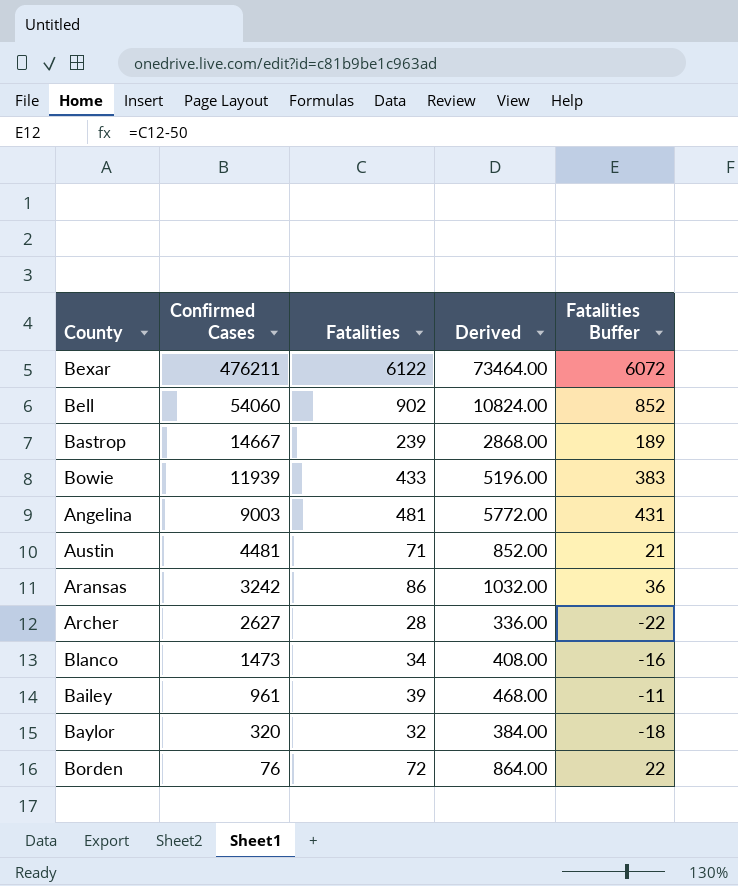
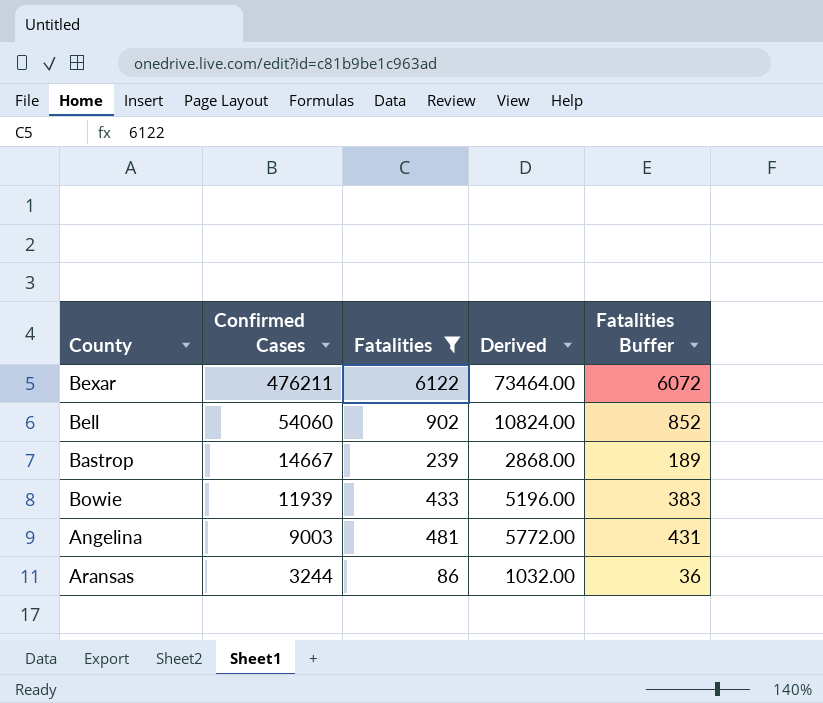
filter: none -> Fatalities >= 86
Aransas | Confirmed Cases: 3242 -> 3244

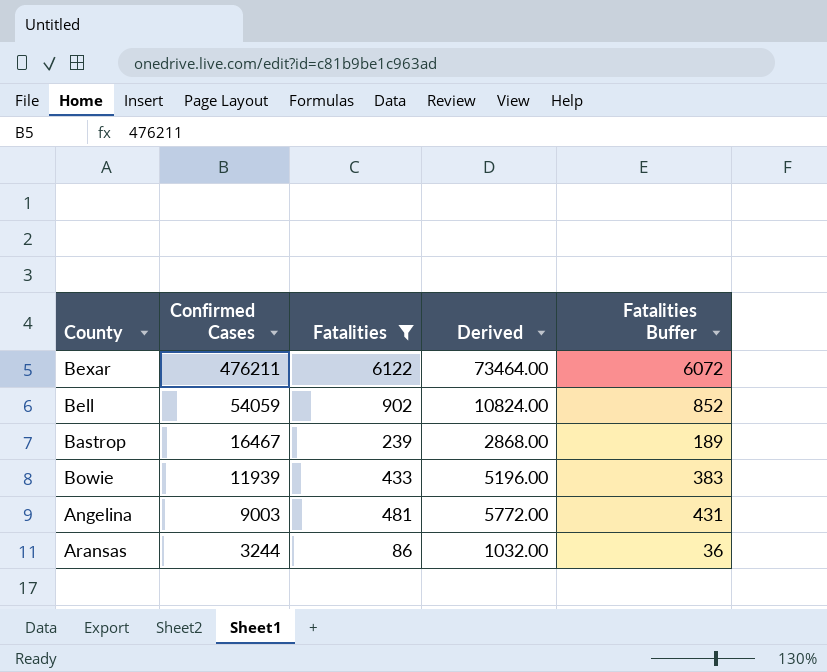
Bell | Confirmed Cases: 54060 -> 54059
Bastrop | Confirmed Cases: 14667 -> 16467

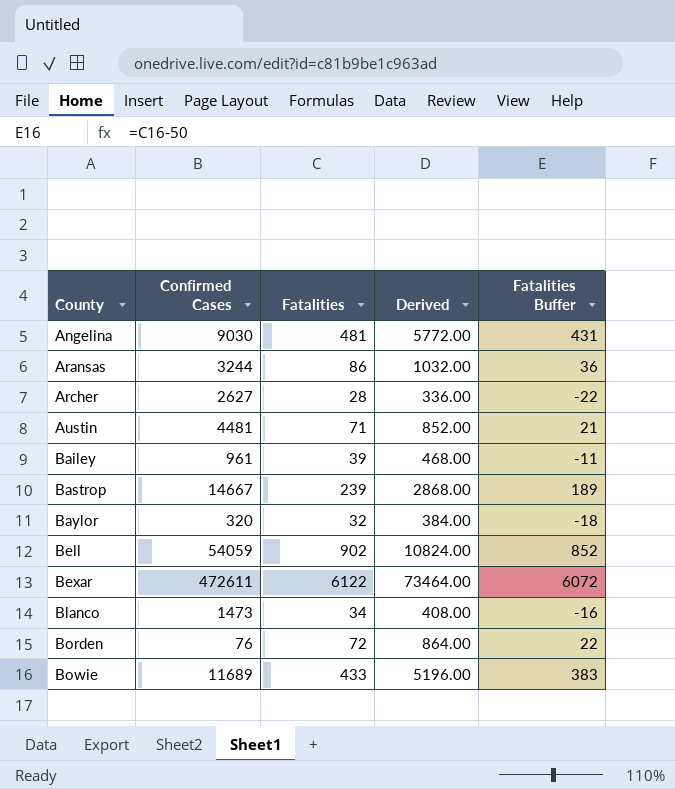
filter: Fatalities >= 86 -> none
row order: Confirmed Cases descending -> County ascending
Angelina | Confirmed Cases: 9003 -> 9030
Bastrop | Confirmed Cases: 16467 -> 14667
Bexar | Confirmed Cases: 476211 -> 472611
Bowie | Confirmed Cases: 11939 -> 11689

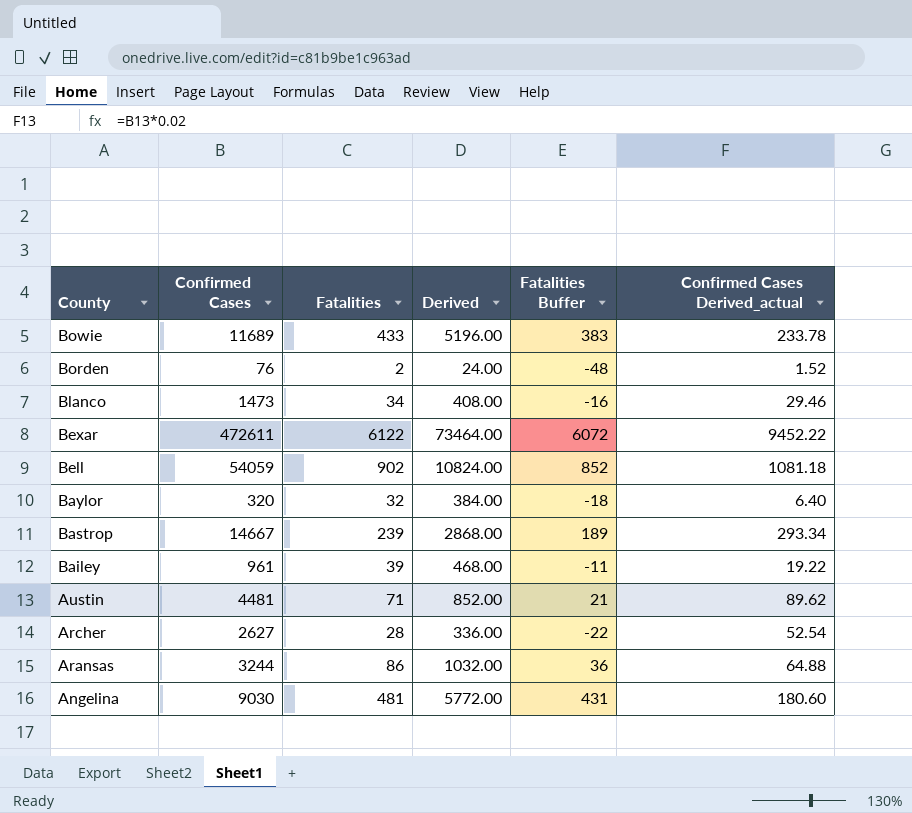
row order: County ascending -> County descending
column Confirmed Cases Derived_actual | formula: none -> [Confirmed Cases] * 0.02
Borden | Fatalities: 72 -> 2
Borden | Derived: 864.00 -> 24.00
Borden | Fatalities Buffer: 22 -> -48

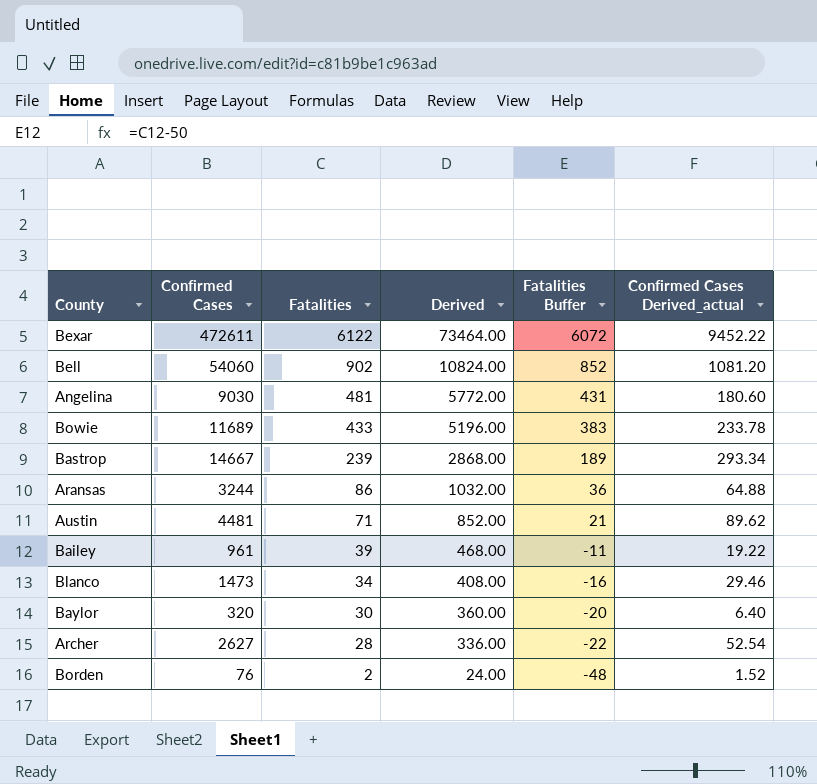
row order: County descending -> Fatalities descending
Bell | Confirmed Cases: 54059 -> 54060
Bell | Confirmed Cases Derived_actual: 1081.18 -> 1081.20
Baylor | Fatalities: 32 -> 30
Baylor | Derived: 384.00 -> 360.00
Baylor | Fatalities Buffer: -18 -> -20

